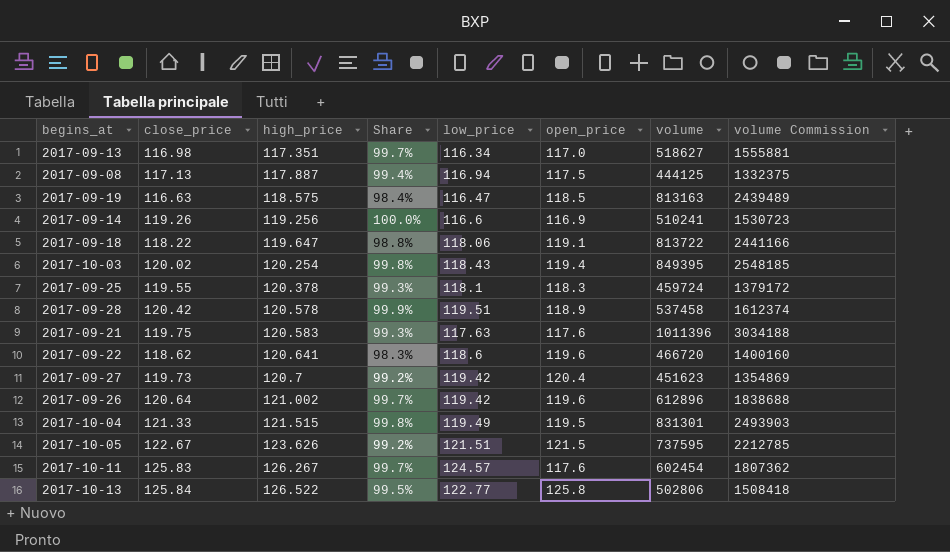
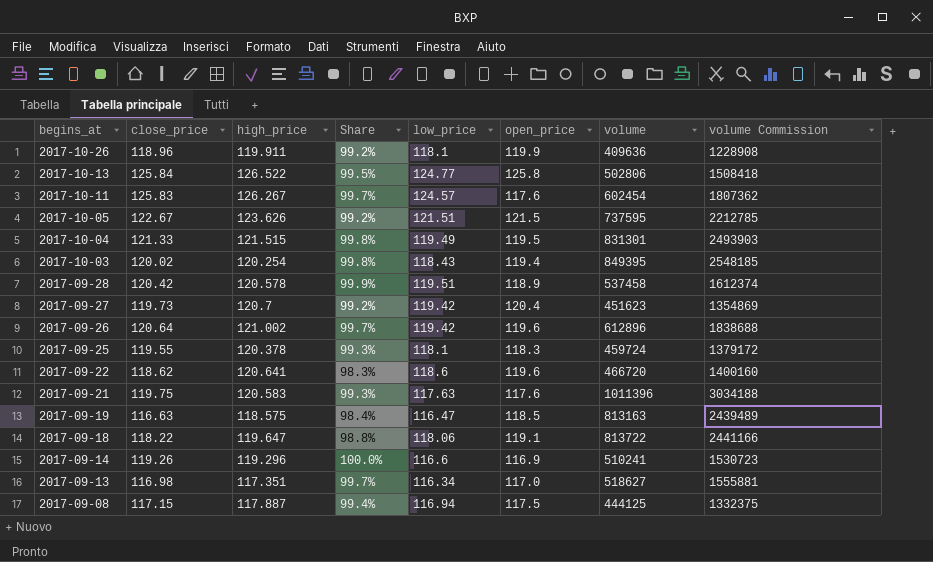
row order: high_price ascending -> begins_at descending
row 2017-10-26: none -> 118.96 | 119.911 | 99.2% | 118.1 | 119.9 | 409636 | 1228908
2017-10-13 | low_price: 122.77 -> 124.77
2017-09-14 | high_price: 119.256 -> 119.296
2017-09-08 | close_price: 117.13 -> 117.15

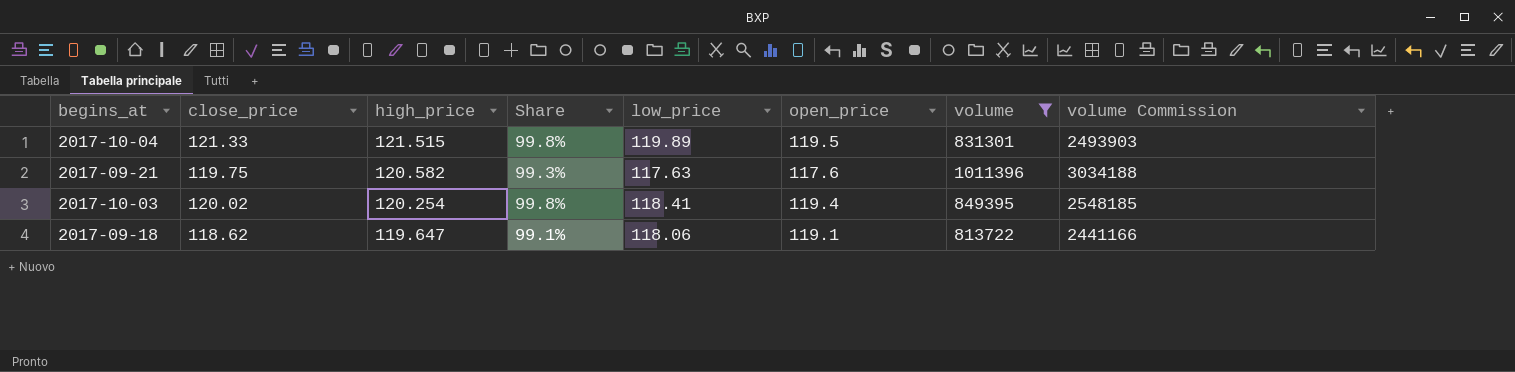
filter: none -> volume >= 813722
row order: begins_at descending -> high_price descending
2017-10-04 | low_price: 119.49 -> 119.89
2017-09-21 | high_price: 120.583 -> 120.582
2017-10-03 | low_price: 118.43 -> 118.41
2017-09-18 | close_price: 118.22 -> 118.62
2017-09-18 | Share: 98.8% -> 99.1%

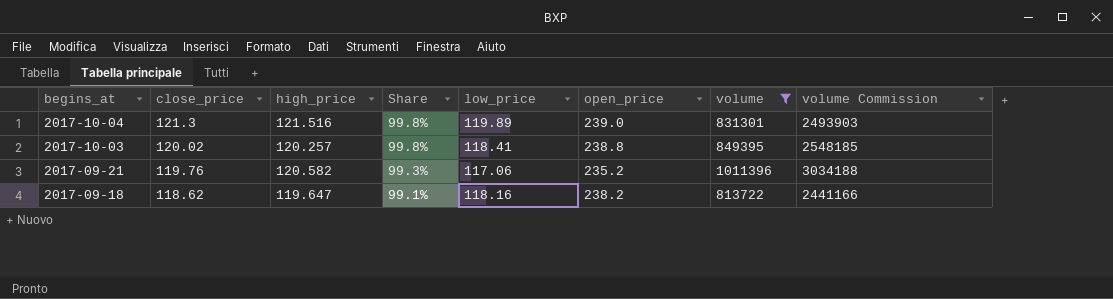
row order: high_price descending -> begins_at descending
2017-10-04 | close_price: 121.33 -> 121.3
2017-10-04 | high_price: 121.515 -> 121.516
2017-10-04 | open_price: 119.5 -> 239.0
2017-10-03 | high_price: 120.254 -> 120.257
2017-10-03 | open_price: 119.4 -> 238.8
2017-09-21 | close_price: 119.75 -> 119.76
2017-09-21 | low_price: 117.63 -> 117.06
2017-09-21 | open_price: 117.6 -> 235.2
2017-09-18 | low_price: 118.06 -> 118.16
2017-09-18 | open_price: 119.1 -> 238.2

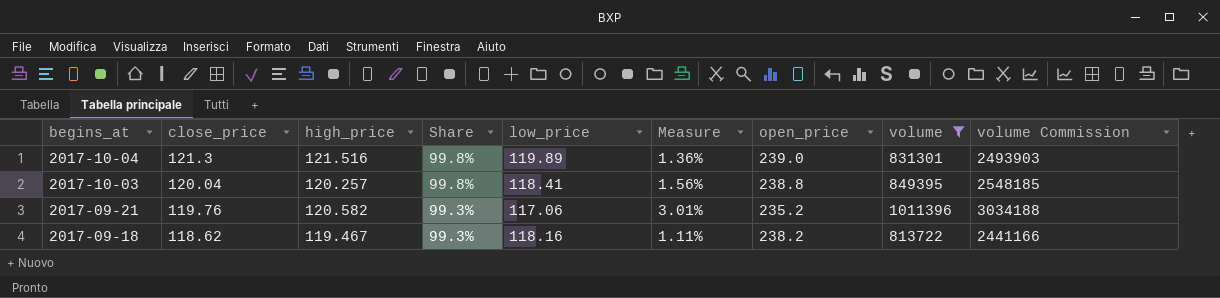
column Measure | formula: none -> ([high_price] - [low_price]) / [low_price]
2017-10-03 | close_price: 120.02 -> 120.04
2017-09-18 | high_price: 119.647 -> 119.467
2017-09-18 | Share: 99.1% -> 99.3%

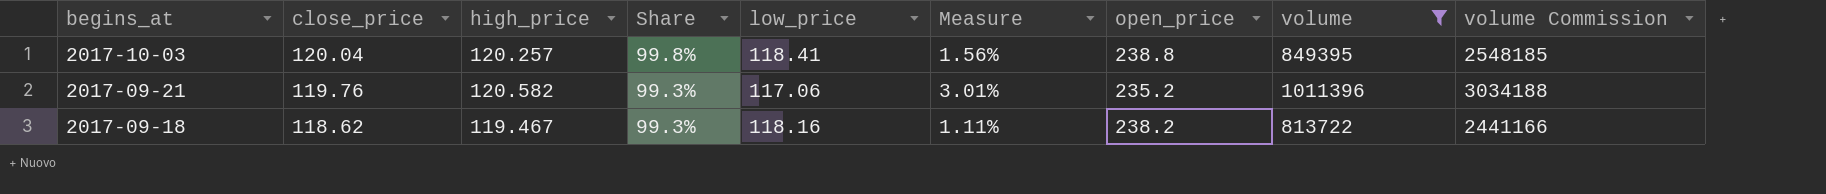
row 2017-10-04: 121.3 | 121.516 | 99.8% | 119.89 | 1.36% | 239.0 | 831301 | 2493903 -> none

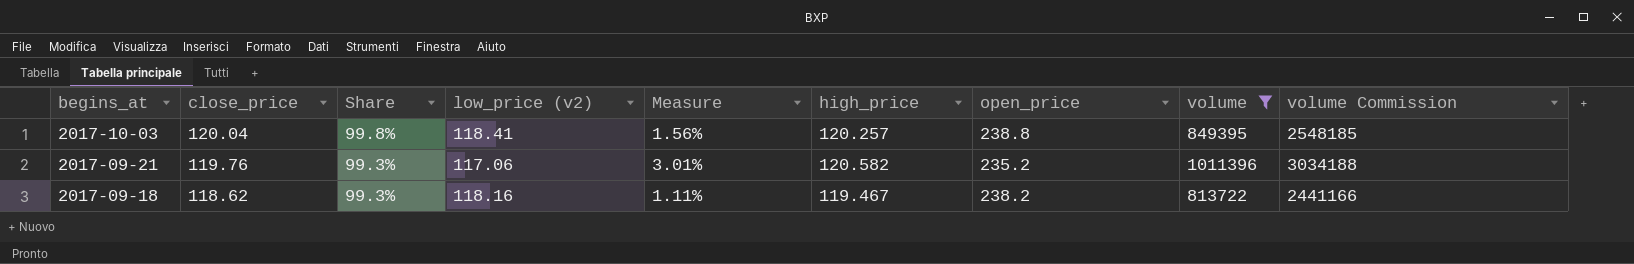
column name: low_price -> low_price (v2)
column high_price | position: 3 -> 6

